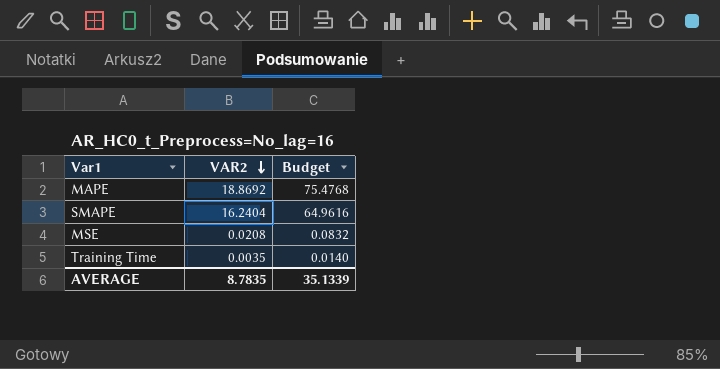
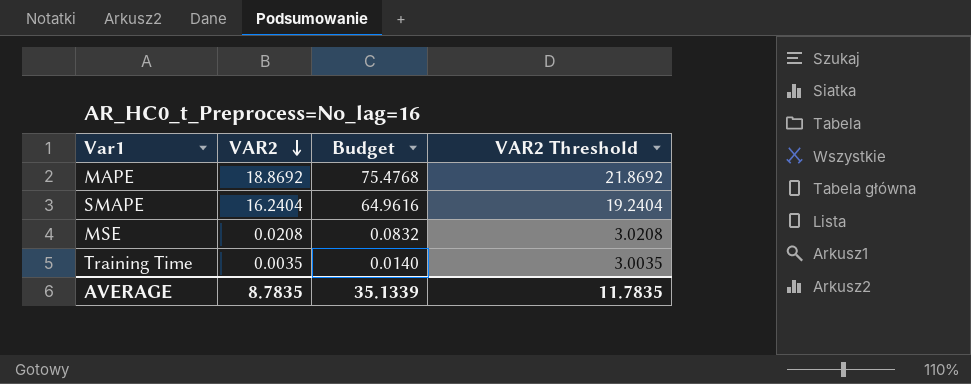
column VAR2 Threshold | formula: none -> [VAR2] + 3

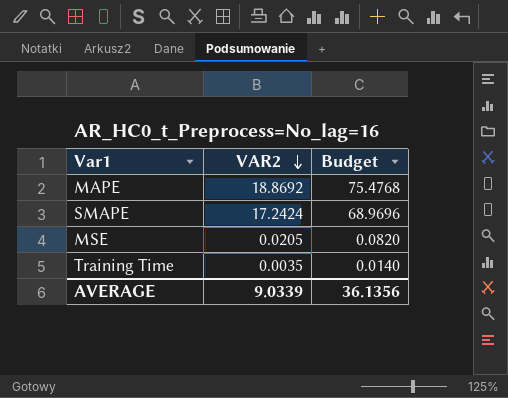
column VAR2 Threshold | formula: [VAR2] + 3 -> none
SMAPE | VAR2: 16.2404 -> 17.2424
SMAPE | Budget: 64.9616 -> 68.9696
MSE | VAR2: 0.0208 -> 0.0205
MSE | Budget: 0.0832 -> 0.0820
AVERAGE | VAR2: 8.7835 -> 9.0339
AVERAGE | Budget: 35.1339 -> 36.1356

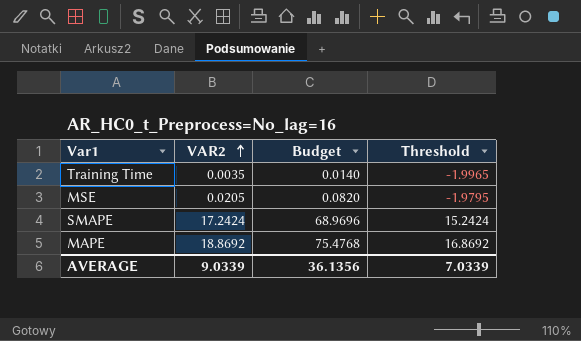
row order: VAR2 descending -> VAR2 ascending
column Threshold | formula: none -> [VAR2] - 2

